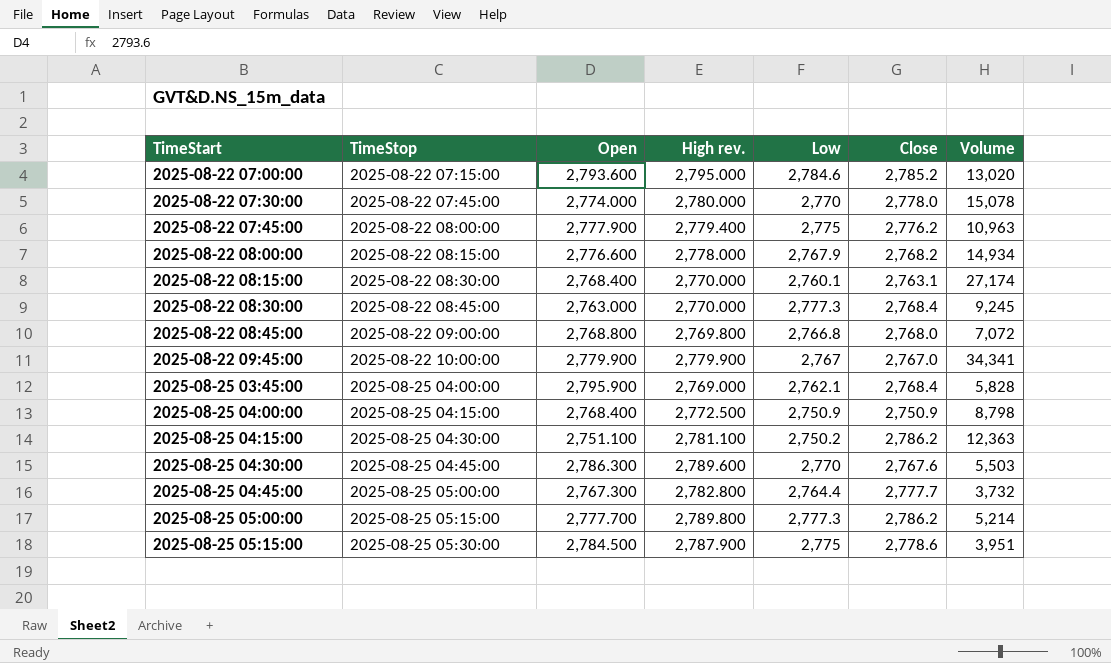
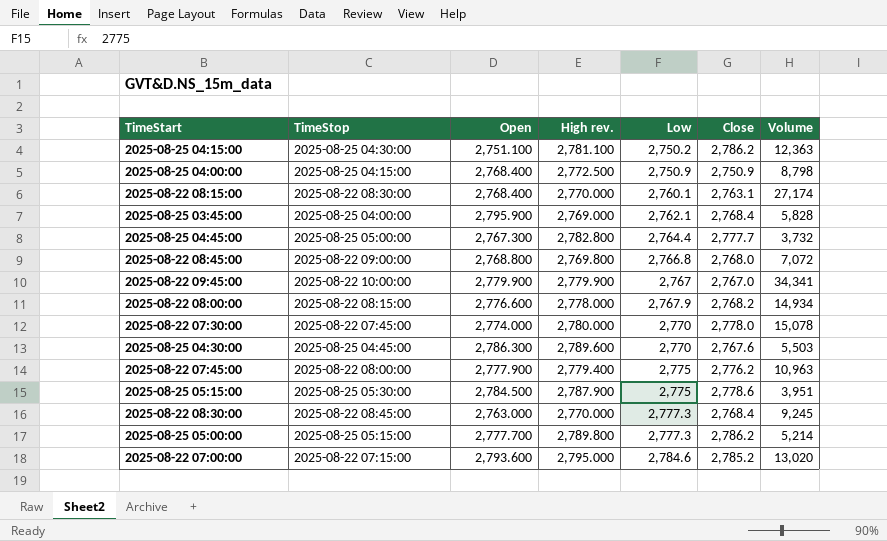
row order: TimeStart ascending -> Low ascending

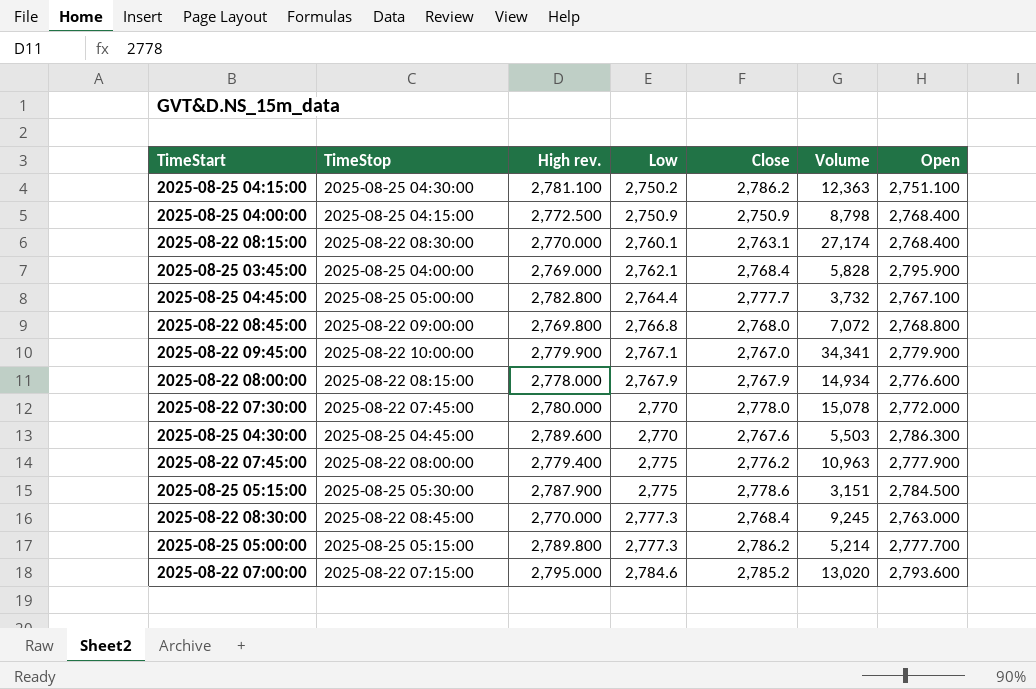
column Open | position: 3 -> 7
2025-08-25 04:45:00 | Open: 2,767.300 -> 2,767.100
2025-08-22 09:45:00 | Low: 2,767 -> 2,767.1
2025-08-22 08:00:00 | Close: 2,768.2 -> 2,767.9
2025-08-22 07:30:00 | Open: 2,774.000 -> 2,772.000
2025-08-25 05:15:00 | Volume: 3,951 -> 3,151

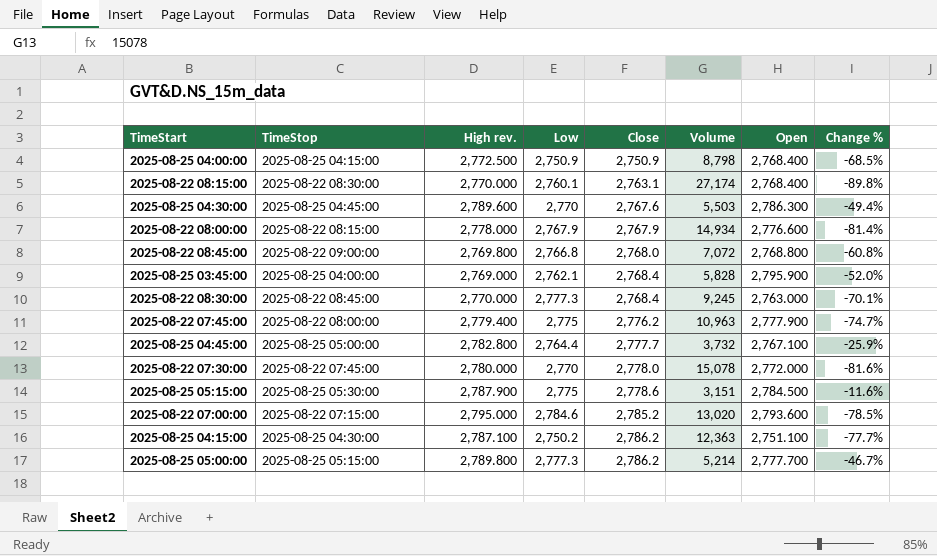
row order: Low ascending -> Close ascending
column Change % | formula: none -> ([Open] - [Volume]) / [Volume]
row 2025-08-22 09:45:00: 2025-08-22 10:00:00 | 2,779.900 | 2,767.1 | 2,767.0 | 34,341 | 2,779.900 -> none
2025-08-25 04:15:00 | High rev.: 2,781.100 -> 2,787.100

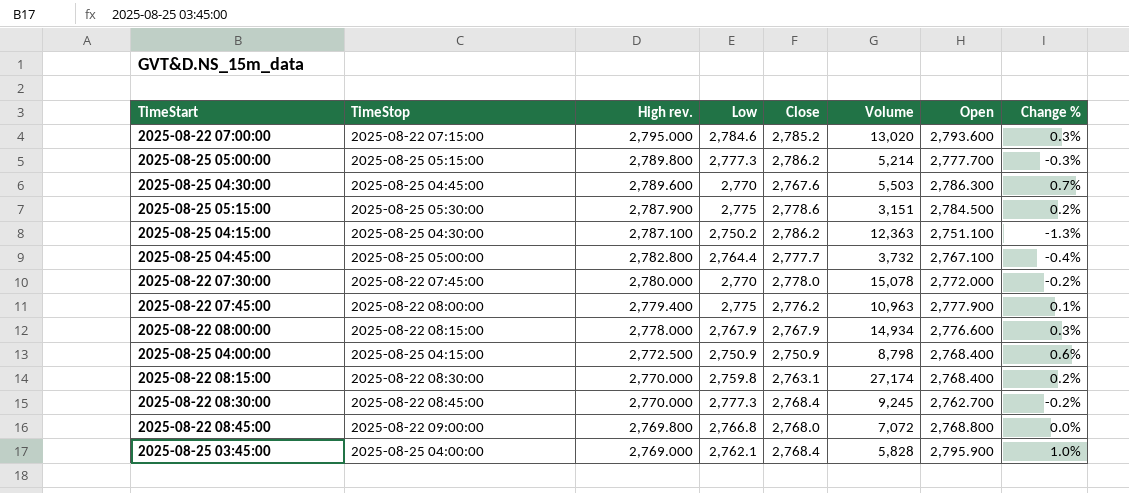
row order: Close ascending -> High rev. descending
column Change % | formula: ([Open] - [Volume]) / [Volume] -> ([Open] - [Close]) / [Close]
2025-08-22 08:15:00 | Low: 2,760.1 -> 2,759.8
2025-08-22 08:30:00 | Open: 2,763.000 -> 2,762.700

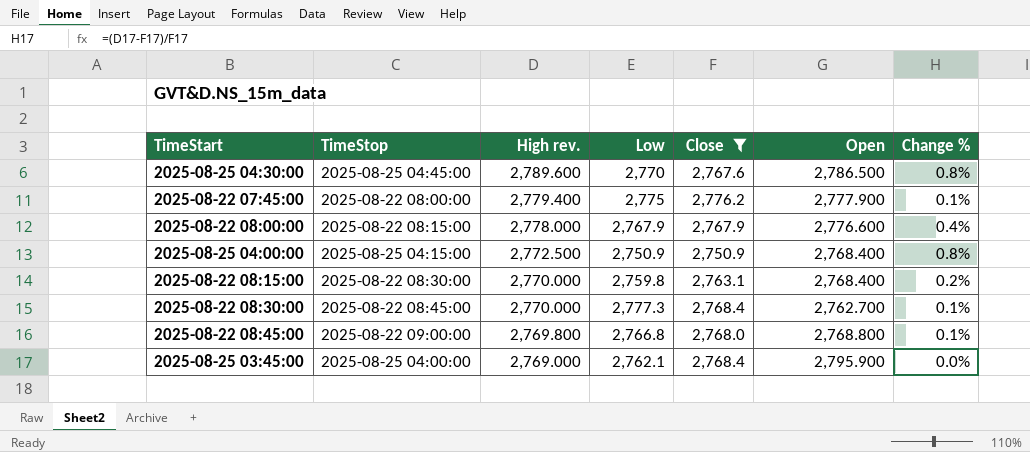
filter: none -> Close <= 2,776.2
column Volume | position: 6 -> none
column Change % | formula: ([Open] - [Close]) / [Close] -> ([High rev.] - [Close]) / [Close]
2025-08-25 04:30:00 | Open: 2,786.300 -> 2,786.500

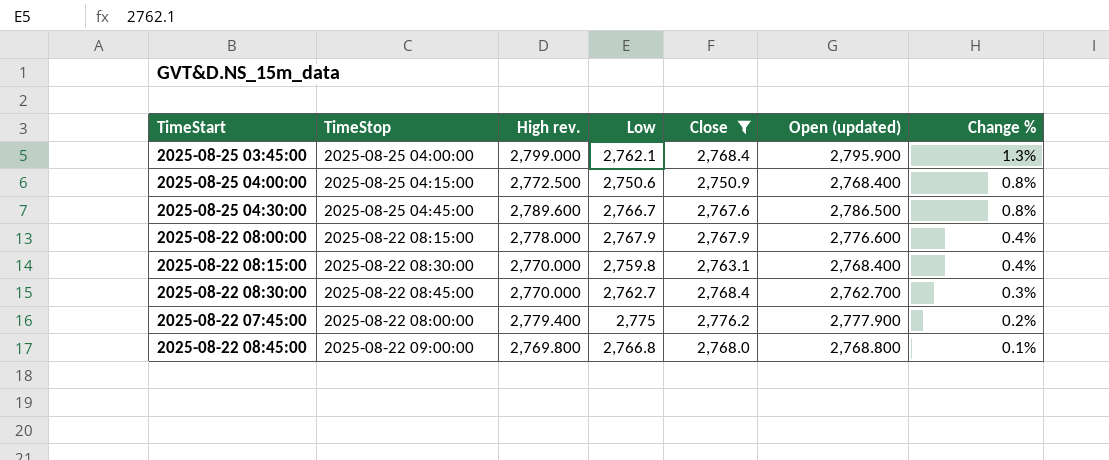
row order: High rev. descending -> Change % descending
column name: Open -> Open (updated)
column Change % | formula: ([High rev.] - [Close]) / [Close] -> ([High rev.] - [Low]) / [Low]
2025-08-25 03:45:00 | High rev.: 2,769.000 -> 2,799.000
2025-08-25 04:00:00 | Low: 2,750.9 -> 2,750.6
2025-08-25 04:30:00 | Low: 2,770 -> 2,766.7
2025-08-22 08:30:00 | Low: 2,777.3 -> 2,762.7

